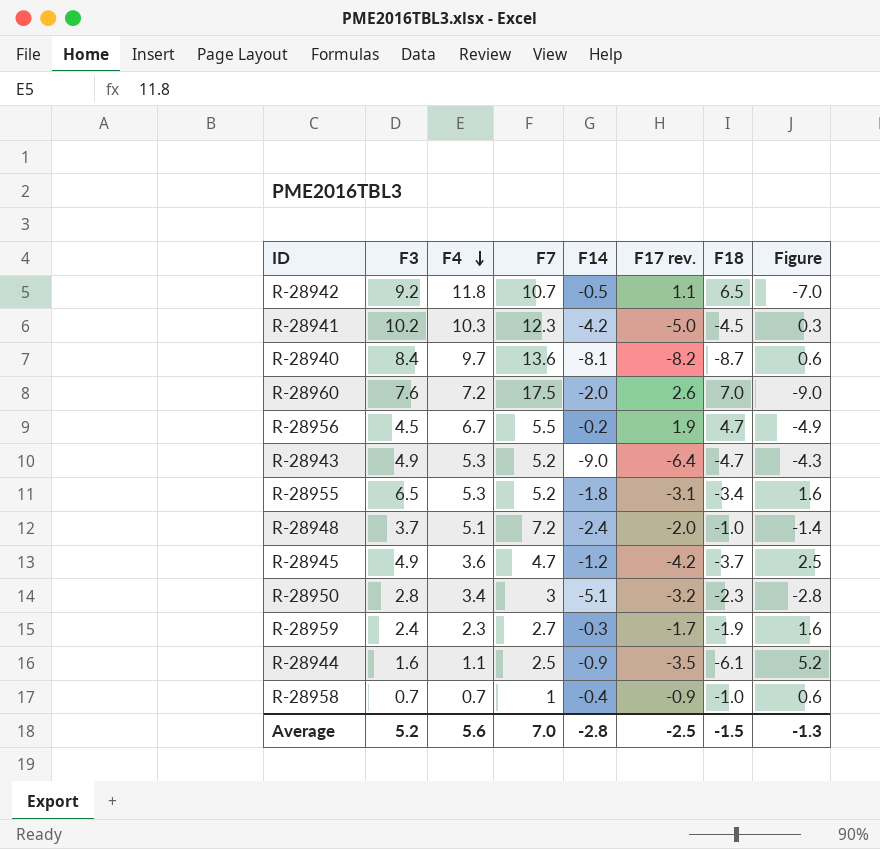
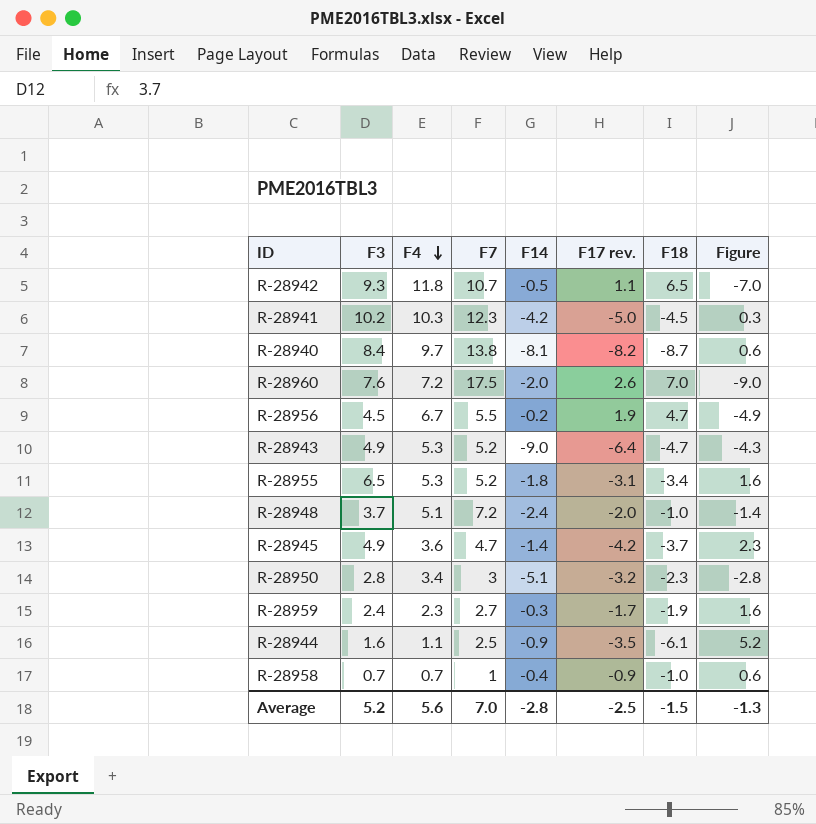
R-28942 | F3: 9.2 -> 9.3
R-28940 | F7: 13.6 -> 13.8
R-28945 | F14: -1.2 -> -1.4
R-28945 | Figure: 2.5 -> 2.3

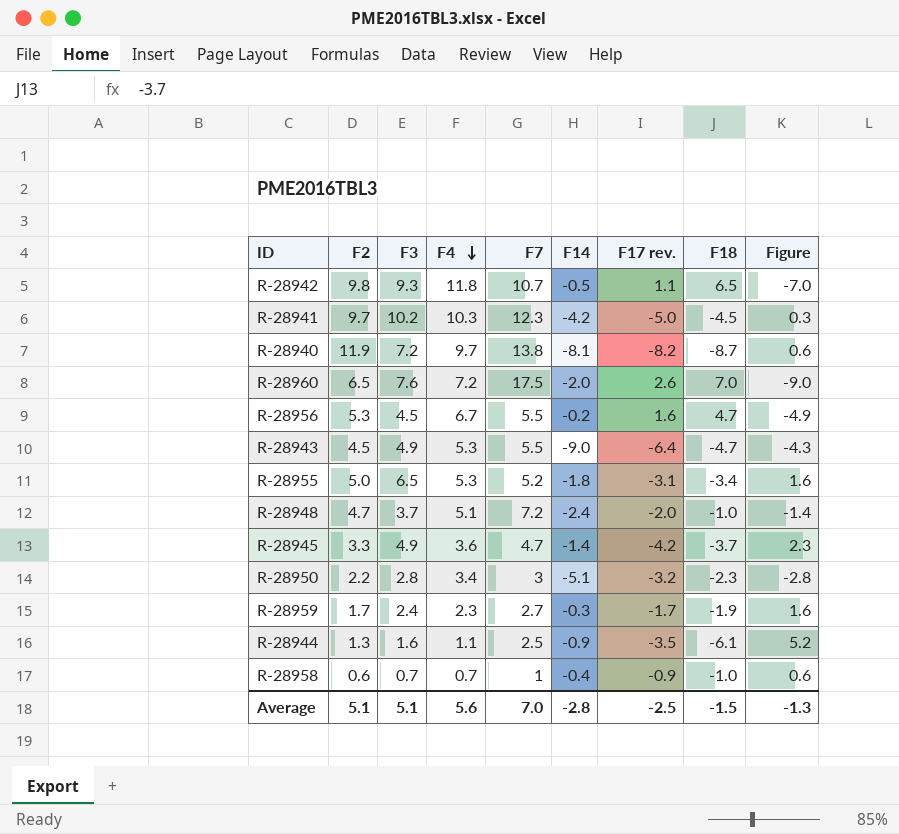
column F2 | position: none -> 2
R-28940 | F3: 8.4 -> 7.2
R-28956 | F17 rev.: 1.9 -> 1.6
R-28943 | F7: 5.2 -> 5.5
Average | F3: 5.2 -> 5.1

